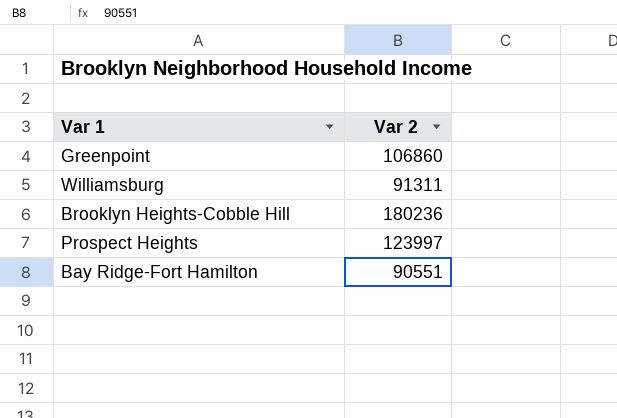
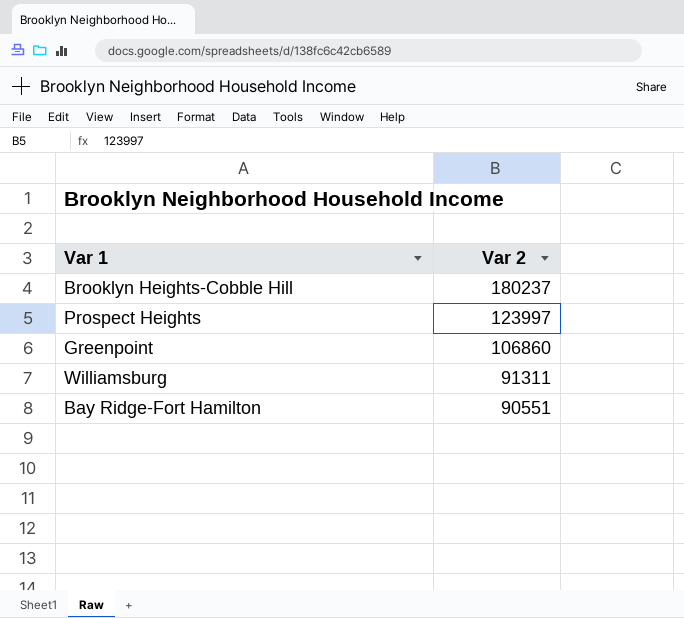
row order: none -> Var 2 descending
Brooklyn Heights-Cobble Hill | Var 2: 180236 -> 180237

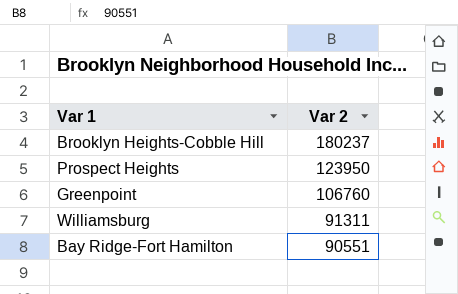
Prospect Heights | Var 2: 123997 -> 123950
Greenpoint | Var 2: 106860 -> 106760

